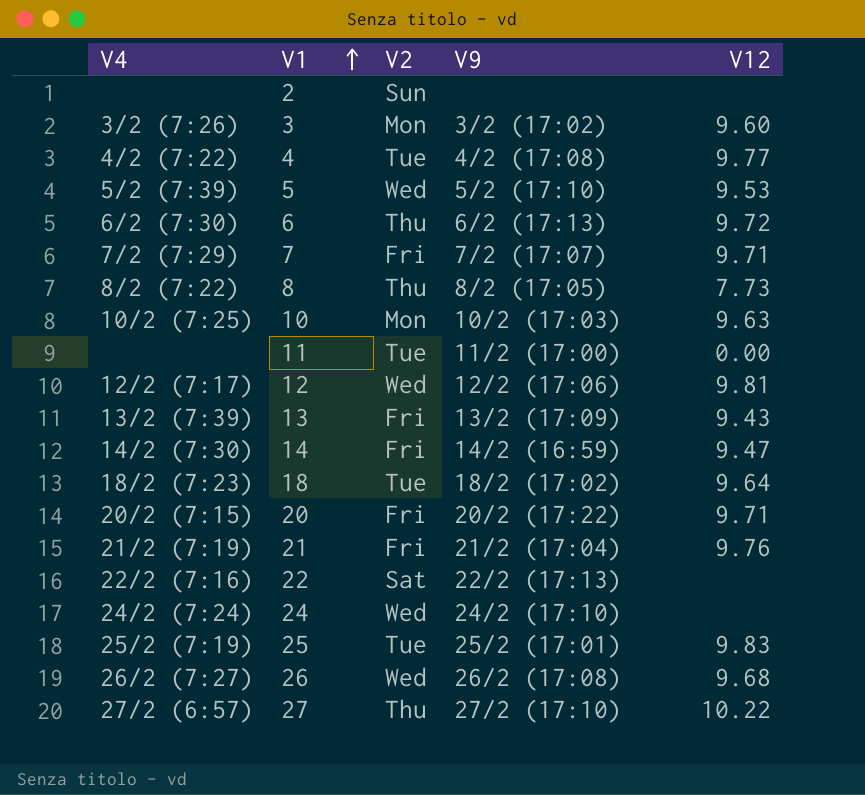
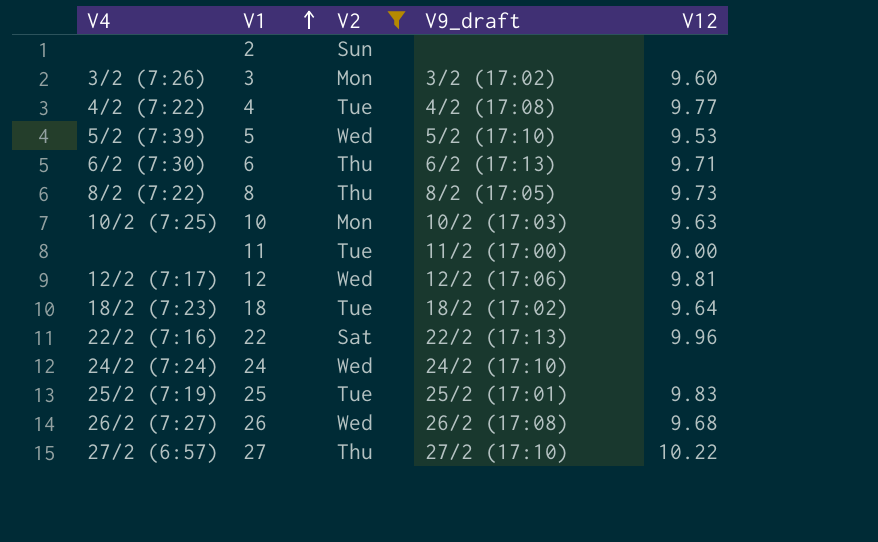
filter: none -> V2 != Fri
column name: V9 -> V9_draft
6 | V12: 9.72 -> 9.71
8 | V12: 7.73 -> 9.73
22 | V12: none -> 9.96

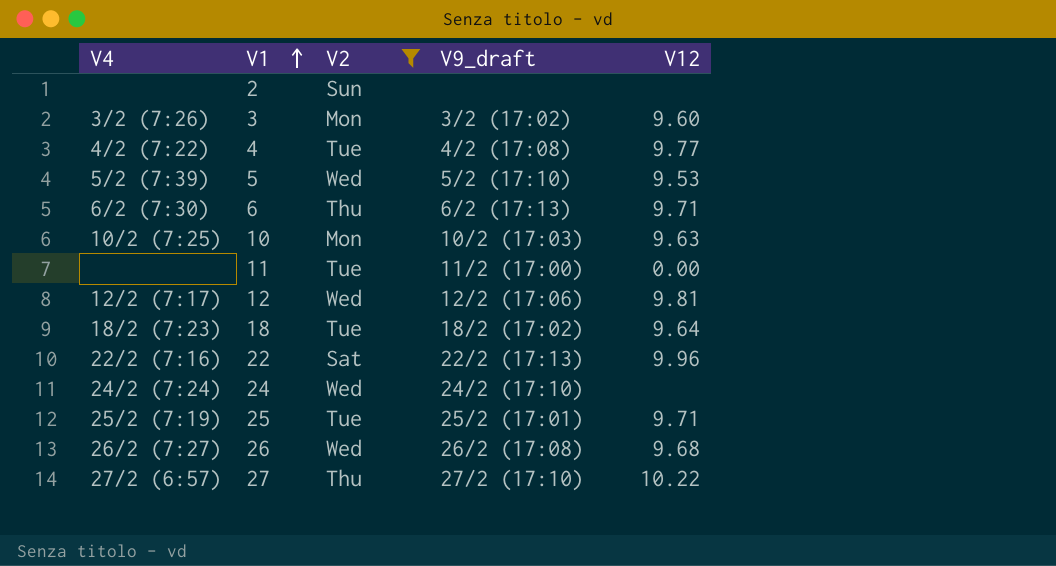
row 8: 8/2 (7:22) | Thu | 8/2 (17:05) | 9.73 -> none
25 | V12: 9.83 -> 9.71

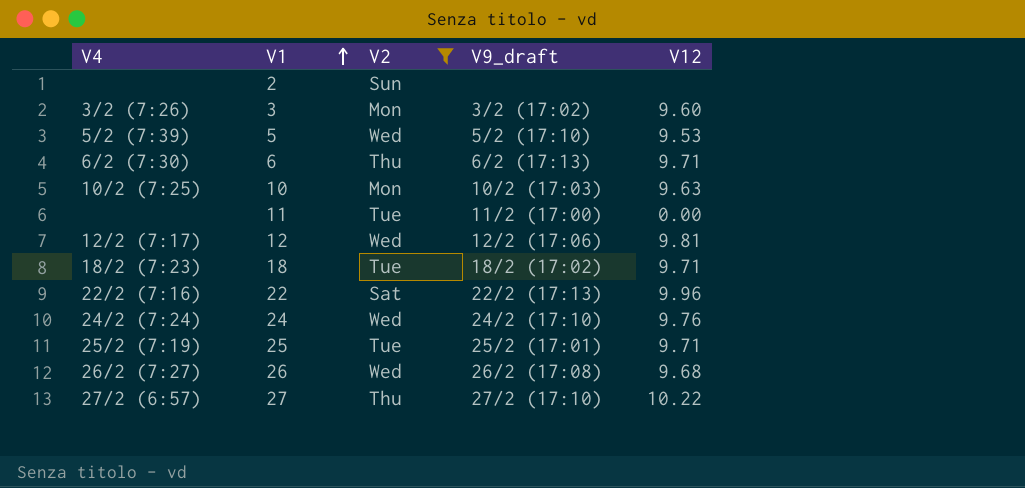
row 4: 4/2 (7:22) | Tue | 4/2 (17:08) | 9.77 -> none
18 | V12: 9.64 -> 9.71
24 | V12: none -> 9.76

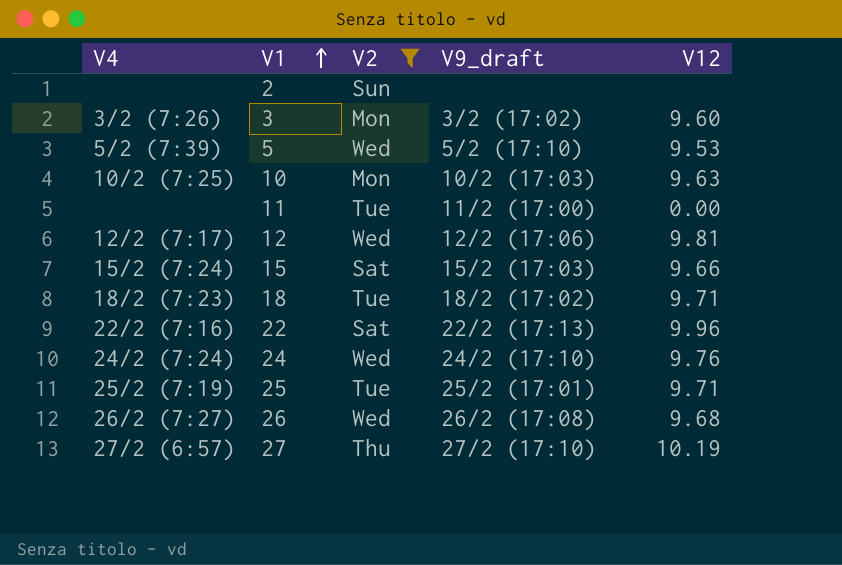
row 6: 6/2 (7:30) | Thu | 6/2 (17:13) | 9.71 -> none
row 15: none -> 15/2 (7:24) | Sat | 15/2 (17:03) | 9.66
27 | V12: 10.22 -> 10.19

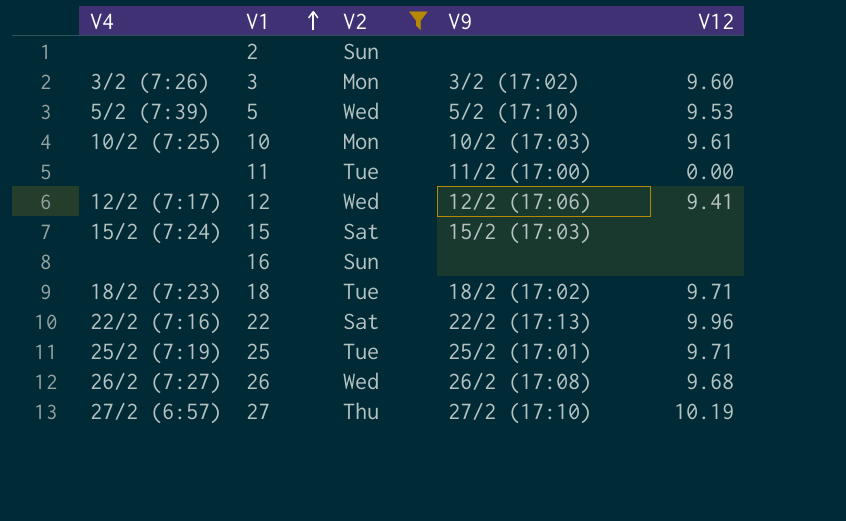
column name: V9_draft -> V9
row 24: 24/2 (7:24) | Wed | 24/2 (17:10) | 9.76 -> none
10 | V12: 9.63 -> 9.61
12 | V12: 9.81 -> 9.41
15 | V12: 9.66 -> none
row 16: none -> none | Sun | none | none

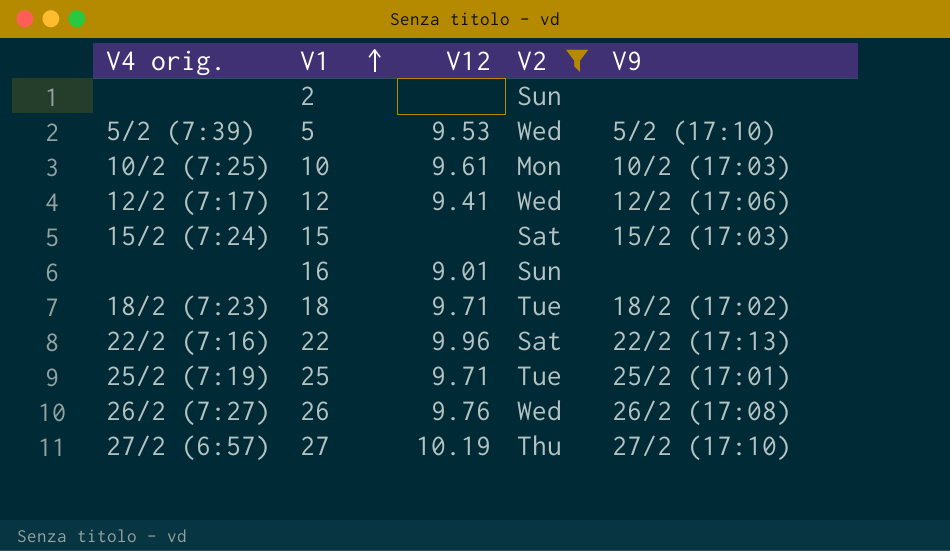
column name: V4 -> V4 orig.
column V12 | position: 5 -> 3
row 3: 3/2 (7:26) | Mon | 3/2 (17:02) | 9.60 -> none
row 11: none | Tue | 11/2 (17:00) | 0.00 -> none
16 | V12: none -> 9.01
26 | V12: 9.68 -> 9.76

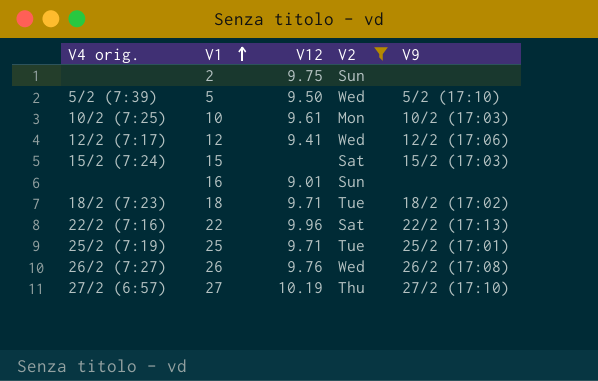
2 | V12: none -> 9.75
5 | V12: 9.53 -> 9.50

